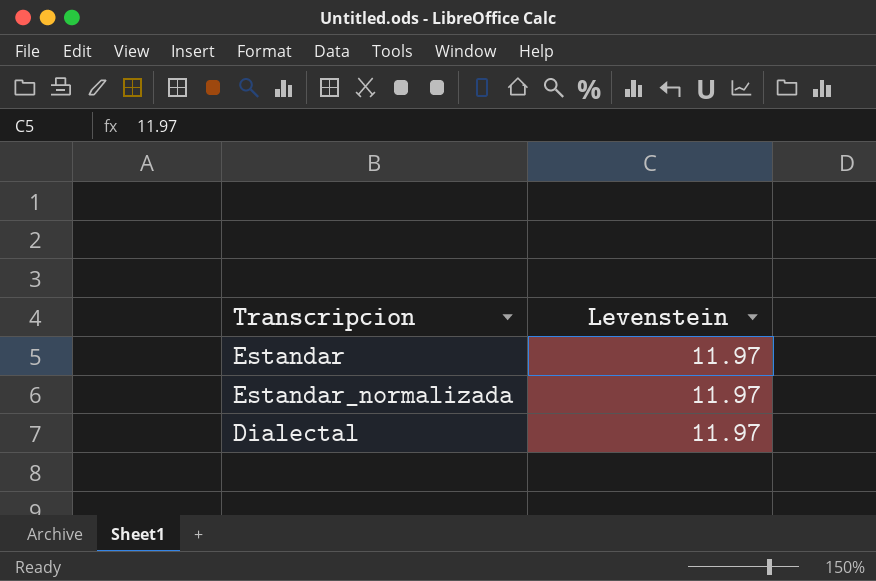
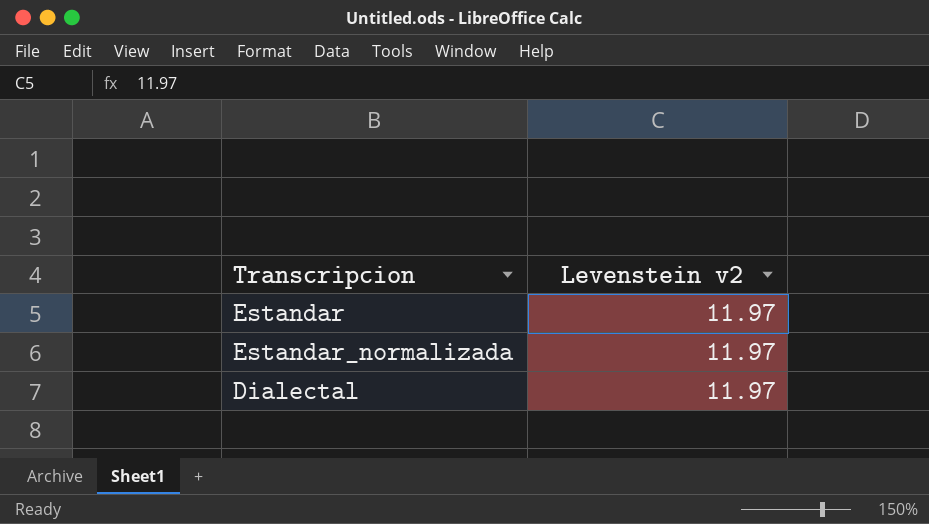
column name: Levenstein -> Levenstein v2

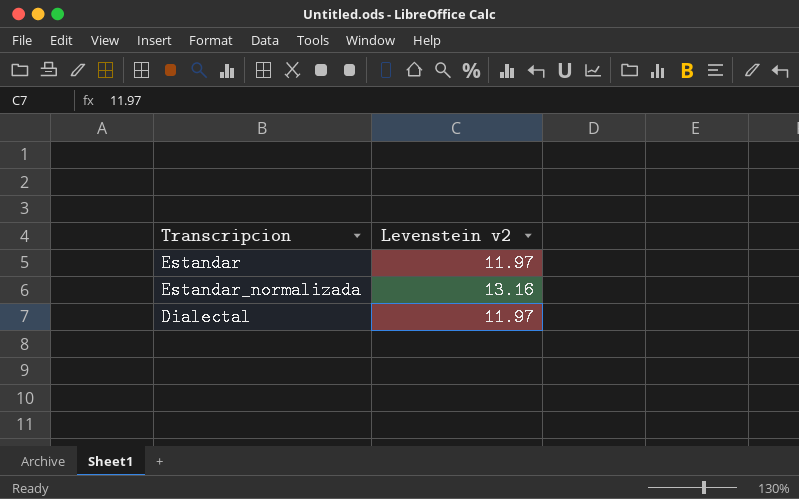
Estandar_normalizada | Levenstein v2: 11.97 -> 13.16

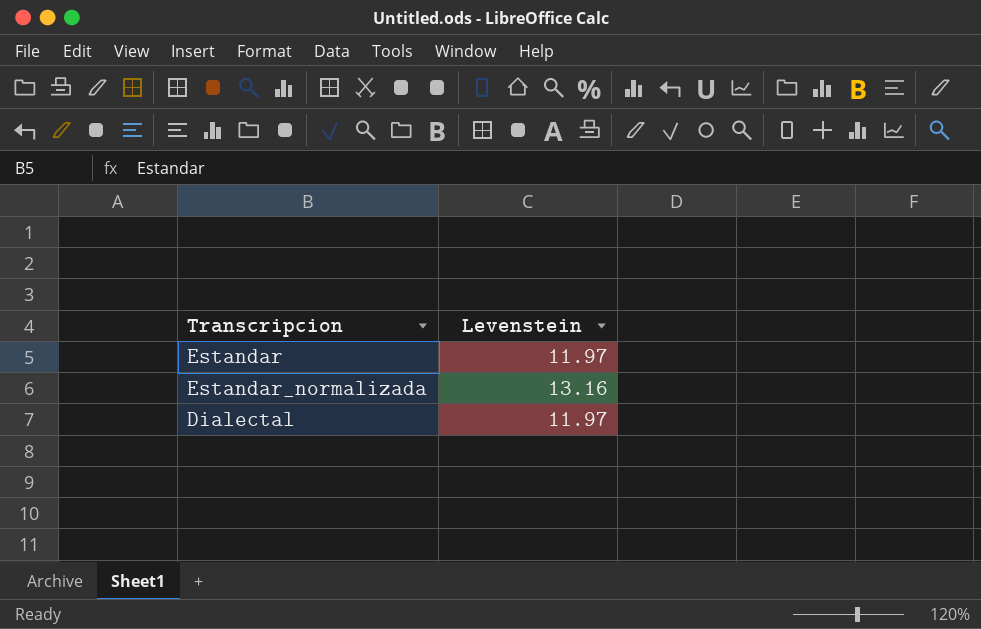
column name: Levenstein v2 -> Levenstein

